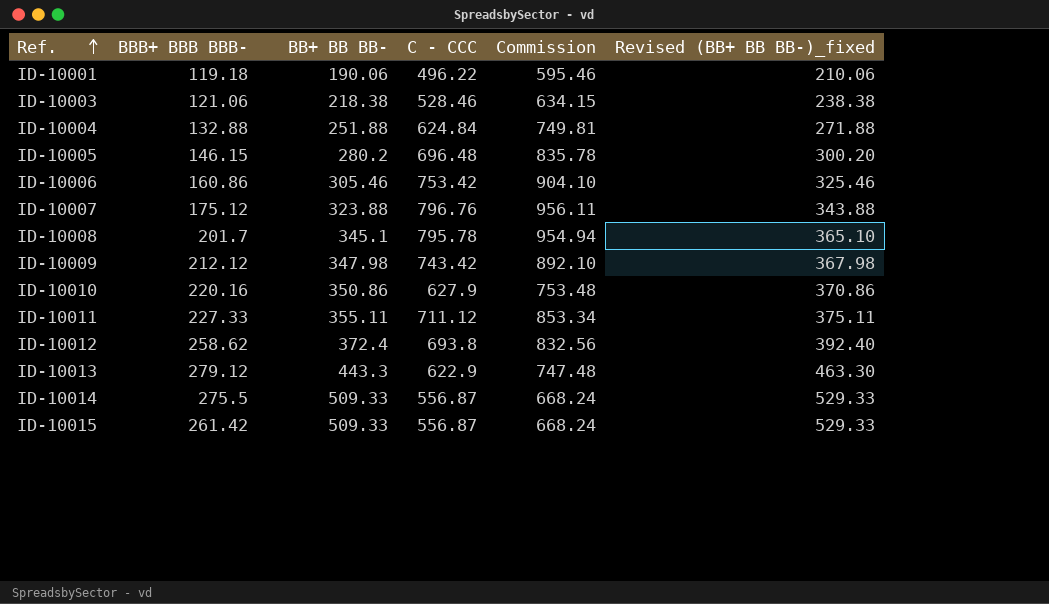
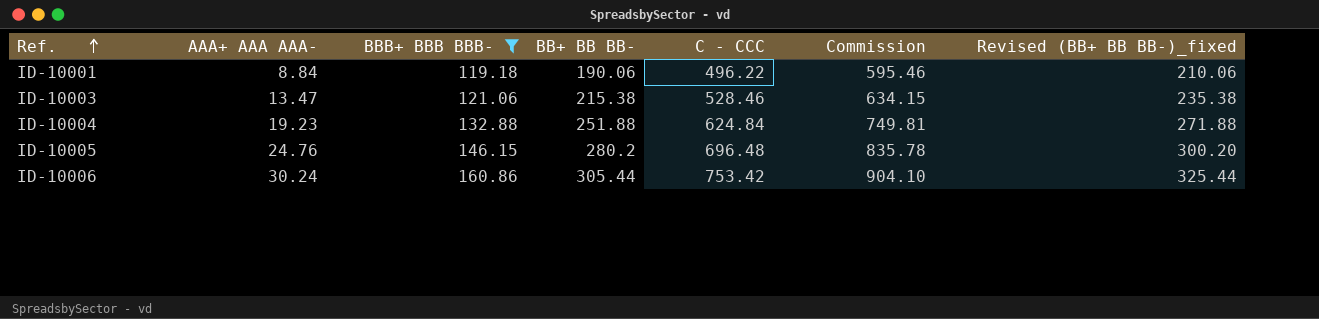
filter: none -> BBB+ BBB BBB- <= 160.86
column AAA+ AAA AAA- | position: none -> 2
ID-10003 | BB+ BB BB-: 218.38 -> 215.38
ID-10003 | Revised (BB+ BB BB-)_fixed: 238.38 -> 235.38
ID-10006 | BB+ BB BB-: 305.46 -> 305.44
ID-10006 | Revised (BB+ BB BB-)_fixed: 325.46 -> 325.44

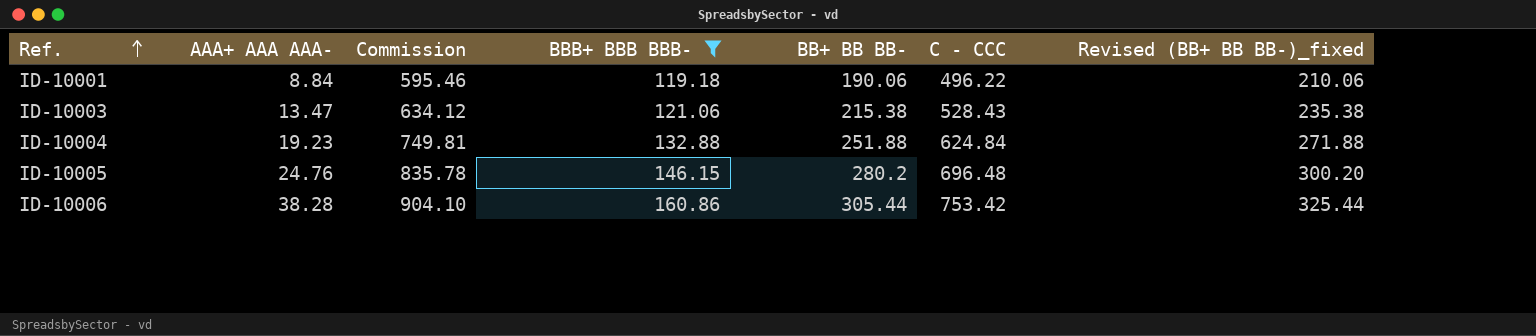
column Commission | position: 6 -> 3
ID-10003 | Commission: 634.15 -> 634.12
ID-10003 | C - CCC: 528.46 -> 528.43
ID-10006 | AAA+ AAA AAA-: 30.24 -> 38.28

